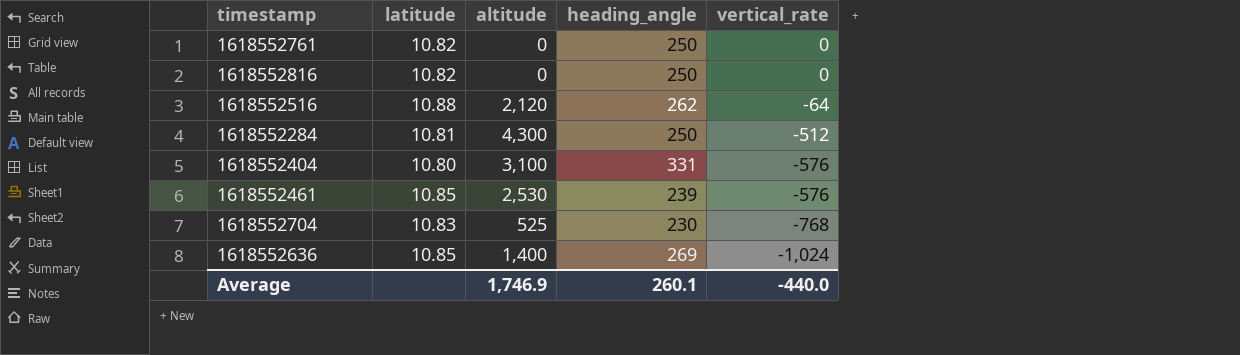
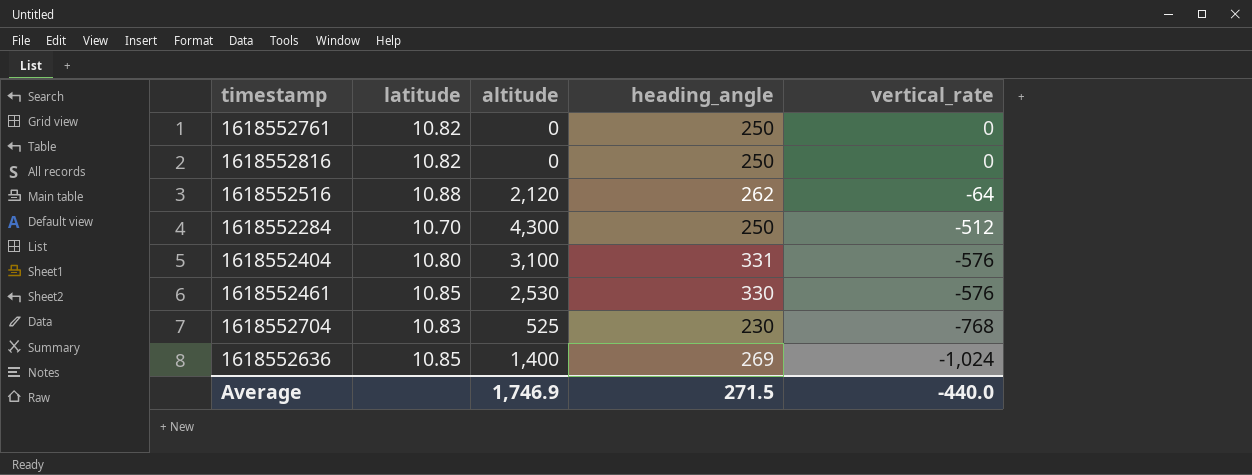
1618552284 | latitude: 10.81 -> 10.70
1618552461 | heading_angle: 239 -> 330
Average | heading_angle: 260.1 -> 271.5

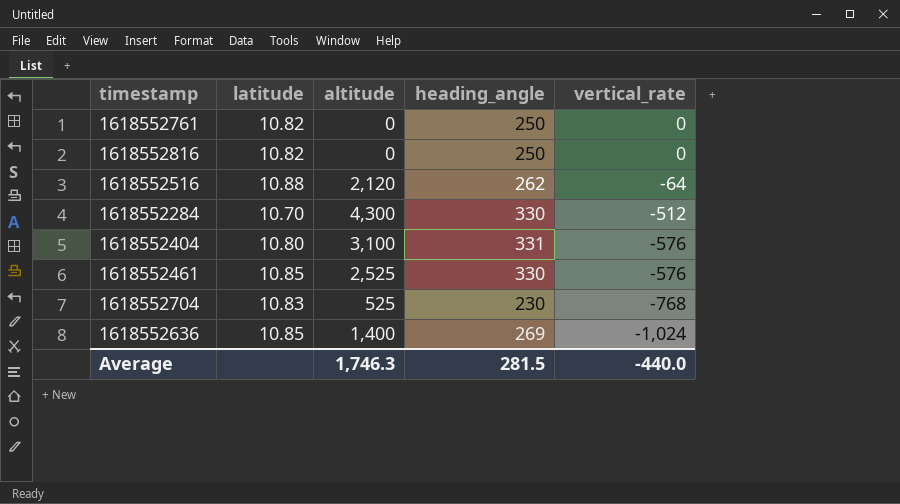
1618552284 | heading_angle: 250 -> 330
1618552461 | altitude: 2,530 -> 2,525
Average | altitude: 1,746.9 -> 1,746.3
Average | heading_angle: 271.5 -> 281.5

